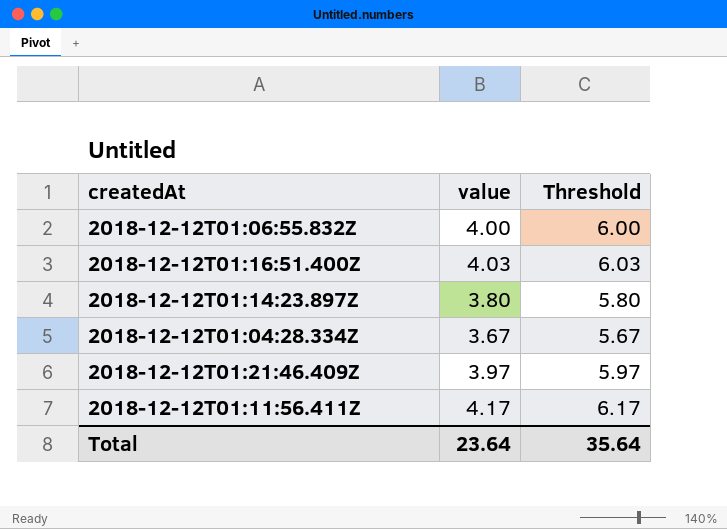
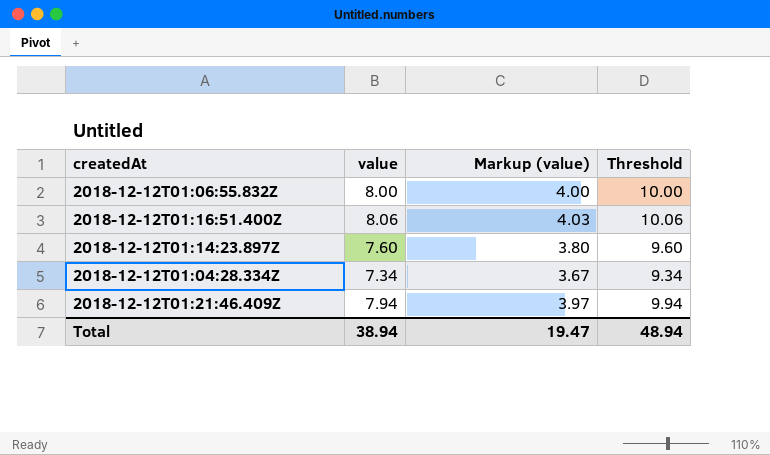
column Markup (value) | formula: none -> [value] * 0.5
row 2018-12-12T01:11:56.411Z: 4.17 | 6.17 -> none
2018-12-12T01:06:55.832Z | value: 4.00 -> 8.00
2018-12-12T01:06:55.832Z | Threshold: 6.00 -> 10.00
2018-12-12T01:16:51.400Z | value: 4.03 -> 8.06
2018-12-12T01:16:51.400Z | Threshold: 6.03 -> 10.06
2018-12-12T01:14:23.897Z | value: 3.80 -> 7.60
2018-12-12T01:14:23.897Z | Threshold: 5.80 -> 9.60
2018-12-12T01:04:28.334Z | value: 3.67 -> 7.34
2018-12-12T01:04:28.334Z | Threshold: 5.67 -> 9.34
2018-12-12T01:21:46.409Z | value: 3.97 -> 7.94
2018-12-12T01:21:46.409Z | Threshold: 5.97 -> 9.94
Total | value: 23.64 -> 38.94
Total | Threshold: 35.64 -> 48.94

